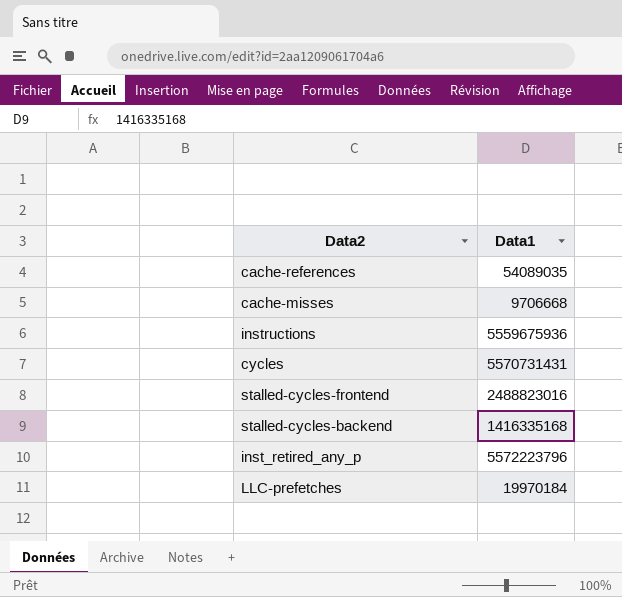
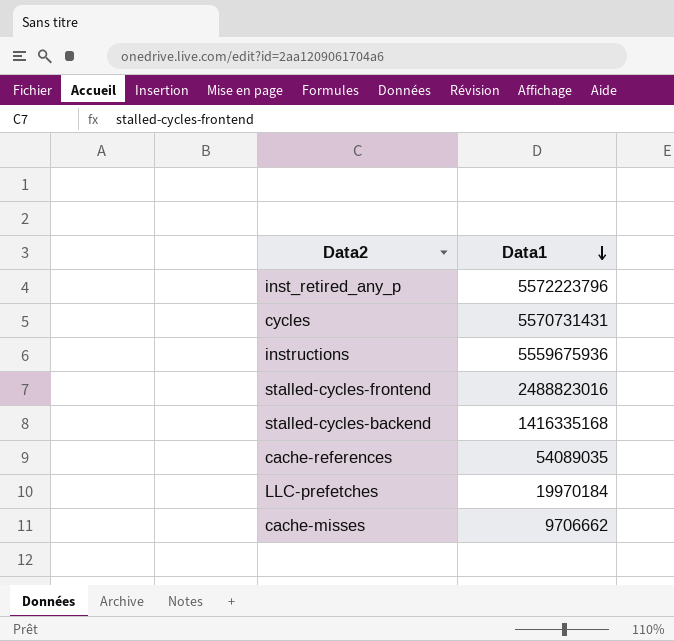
row order: none -> Data1 descending
cache-misses | Data1: 9706668 -> 9706662

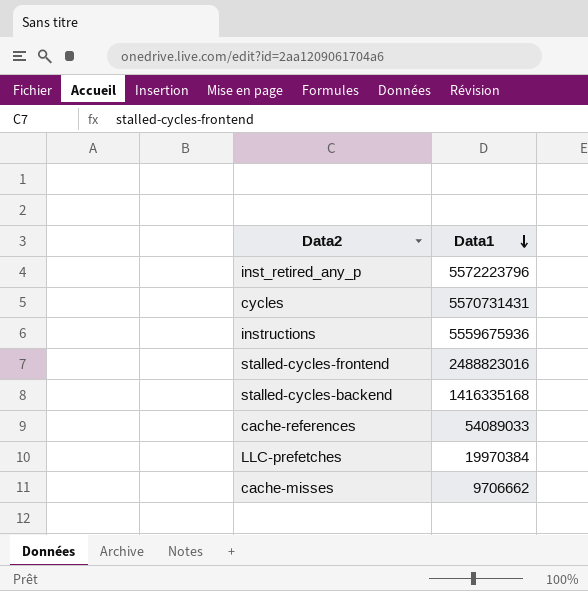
cache-references | Data1: 54089035 -> 54089033
LLC-prefetches | Data1: 19970184 -> 19970384

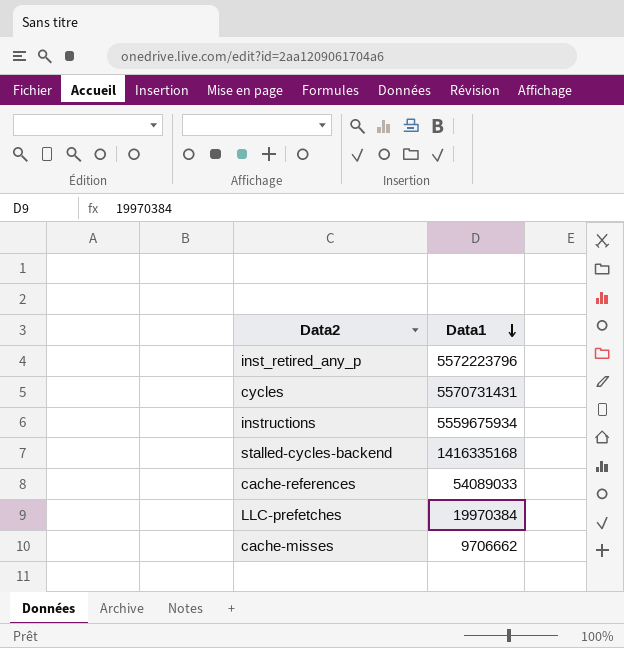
row stalled-cycles-frontend: 2488823016 -> none
instructions | Data1: 5559675936 -> 5559675934

